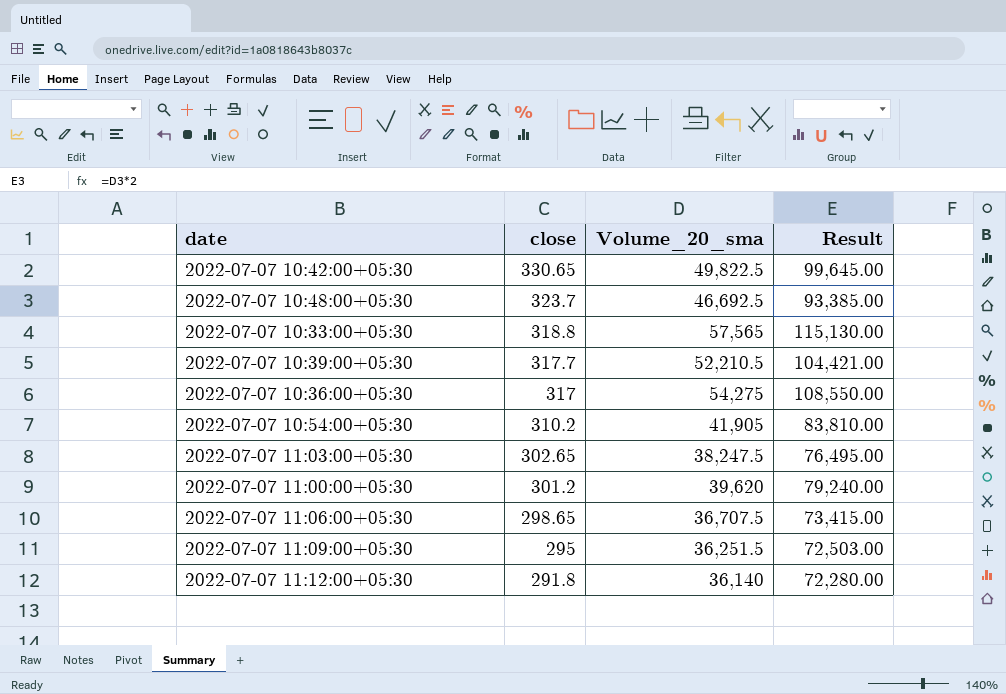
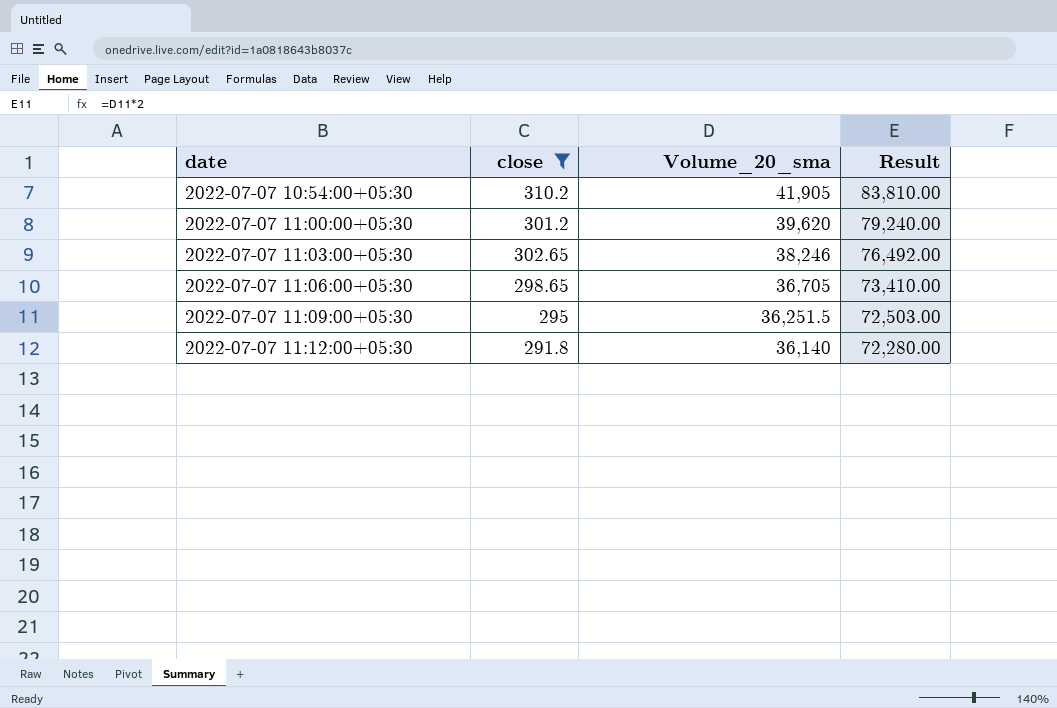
filter: none -> close <= 310.2
row order: close descending -> date ascending
2022-07-07 11:03:00+05:30 | Volume_20_sma: 38,247.5 -> 38,246
2022-07-07 11:03:00+05:30 | Result: 76,495.00 -> 76,492.00
2022-07-07 11:06:00+05:30 | Volume_20_sma: 36,707.5 -> 36,705
2022-07-07 11:06:00+05:30 | Result: 73,415.00 -> 73,410.00

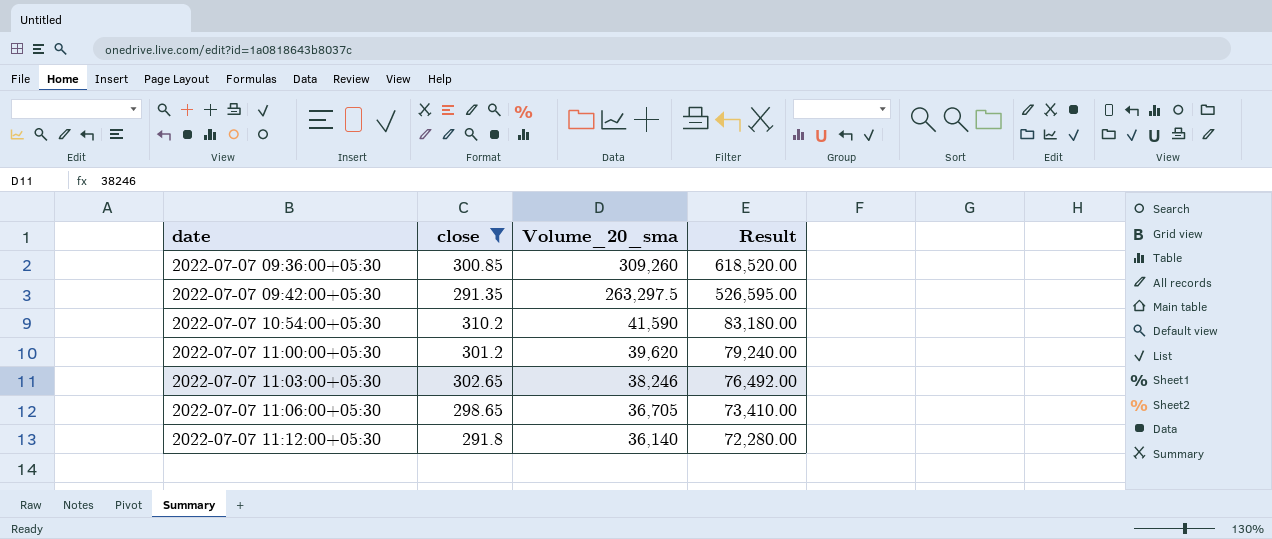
row 2022-07-07 11:09:00+05:30: 295 | 36,251.5 | 72,503.00 -> none
row 2022-07-07 09:36:00+05:30: none -> 300.85 | 309,260 | 618,520.00
row 2022-07-07 09:42:00+05:30: none -> 291.35 | 263,297.5 | 526,595.00
2022-07-07 10:54:00+05:30 | Volume_20_sma: 41,905 -> 41,590
2022-07-07 10:54:00+05:30 | Result: 83,810.00 -> 83,180.00

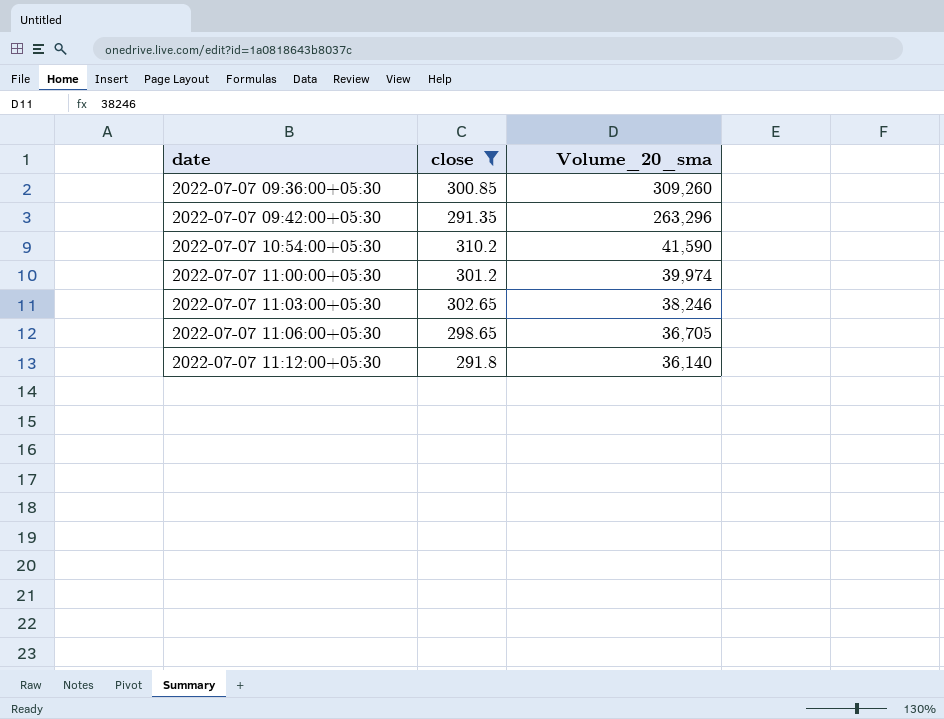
column Result | formula: [Volume_20_sma] * 2 -> none
2022-07-07 09:42:00+05:30 | Volume_20_sma: 263,297.5 -> 263,296
2022-07-07 11:00:00+05:30 | Volume_20_sma: 39,620 -> 39,974

